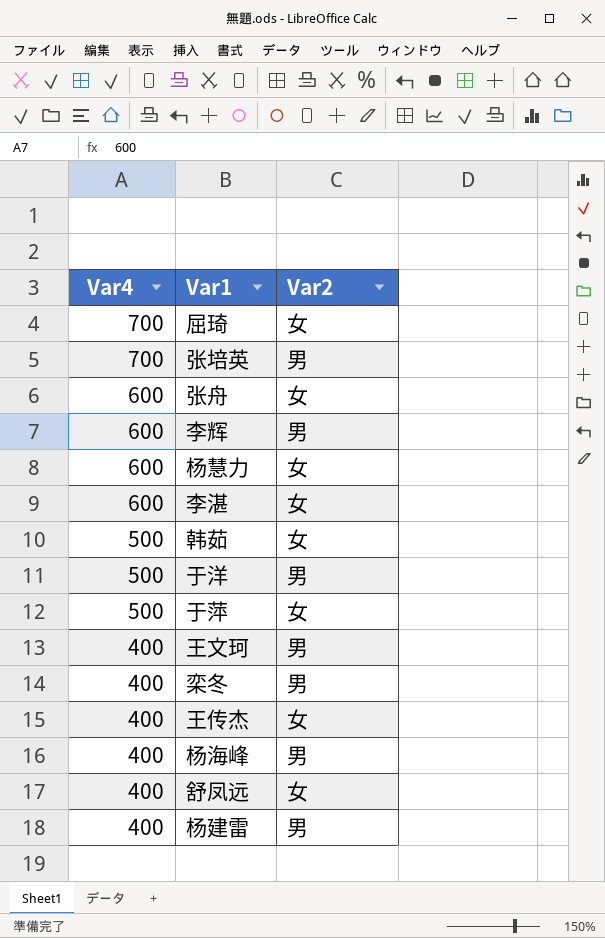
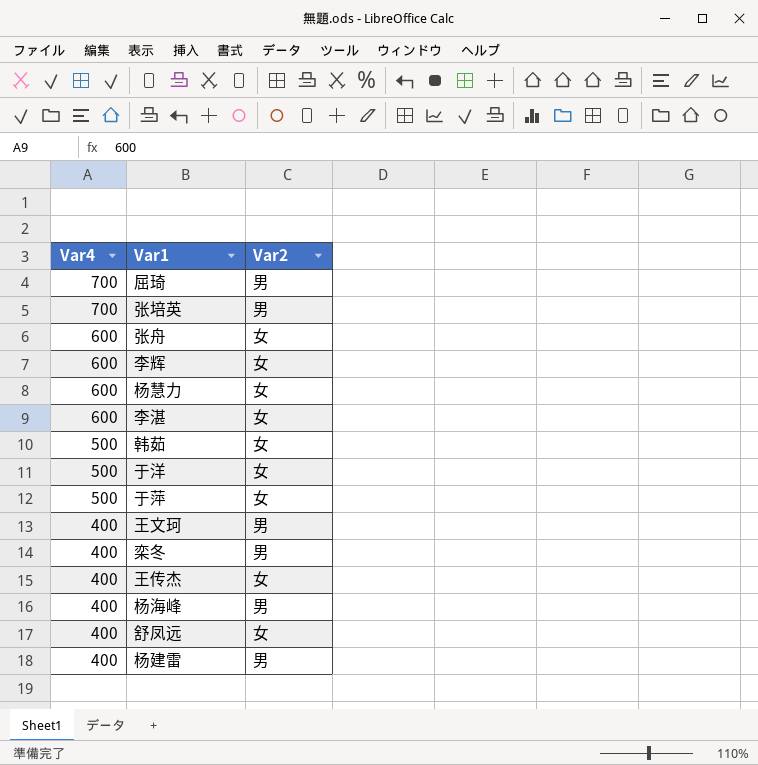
屈琦 | Var2: 女 -> 男
李辉 | Var2: 男 -> 女
于洋 | Var2: 男 -> 女

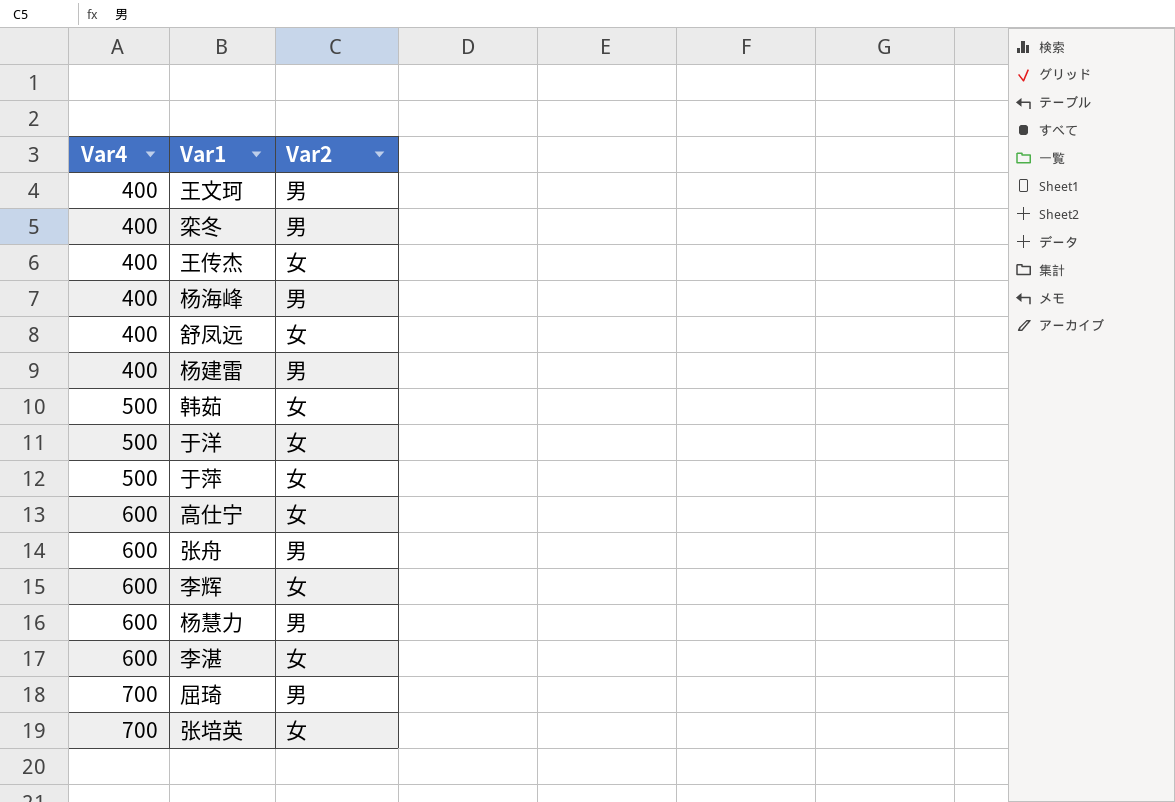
row order: Var4 descending -> Var4 ascending
row 高仕宁: none -> 600 | 女
张舟 | Var2: 女 -> 男
杨慧力 | Var2: 女 -> 男
张培英 | Var2: 男 -> 女

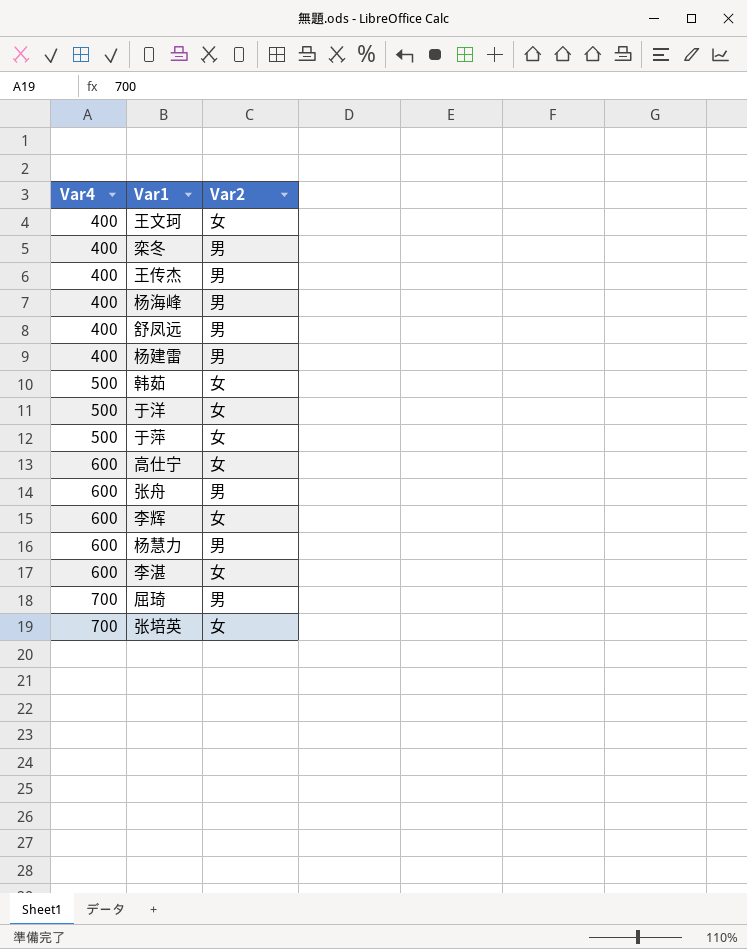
王文珂 | Var2: 男 -> 女
王传杰 | Var2: 女 -> 男
舒凤远 | Var2: 女 -> 男

